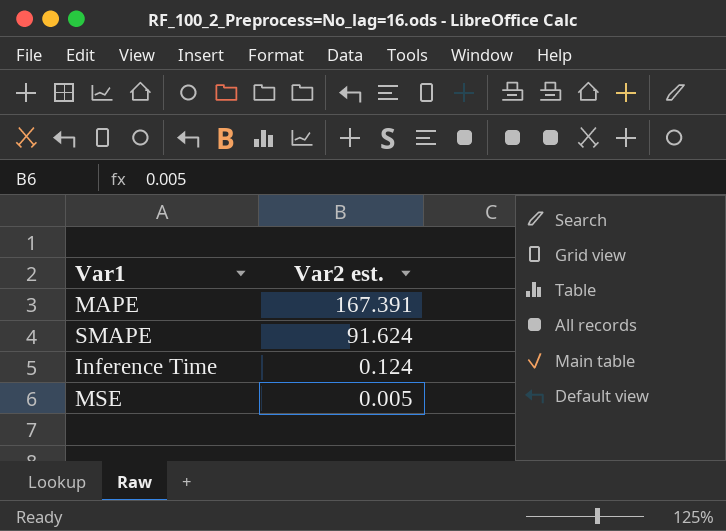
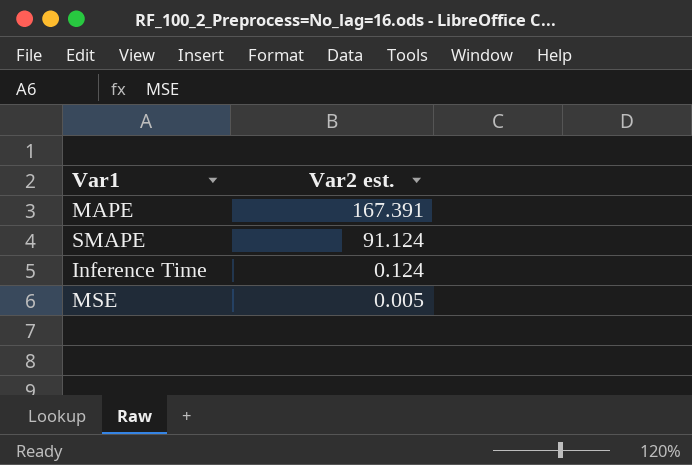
SMAPE | Var2 est.: 91.624 -> 91.124

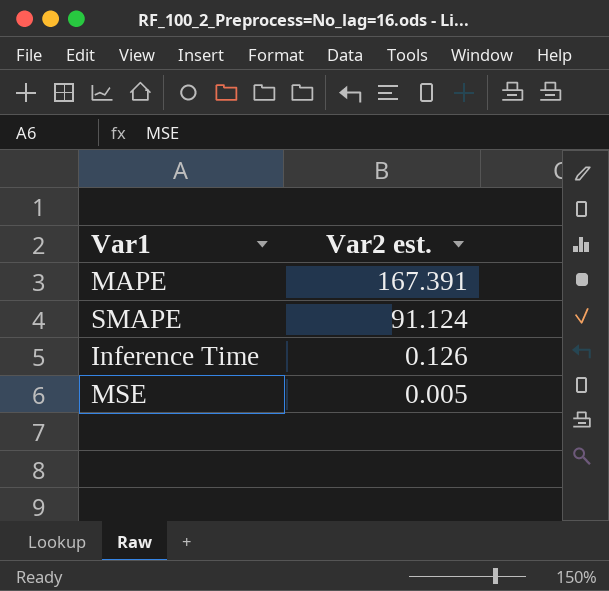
Inference Time | Var2 est.: 0.124 -> 0.126

